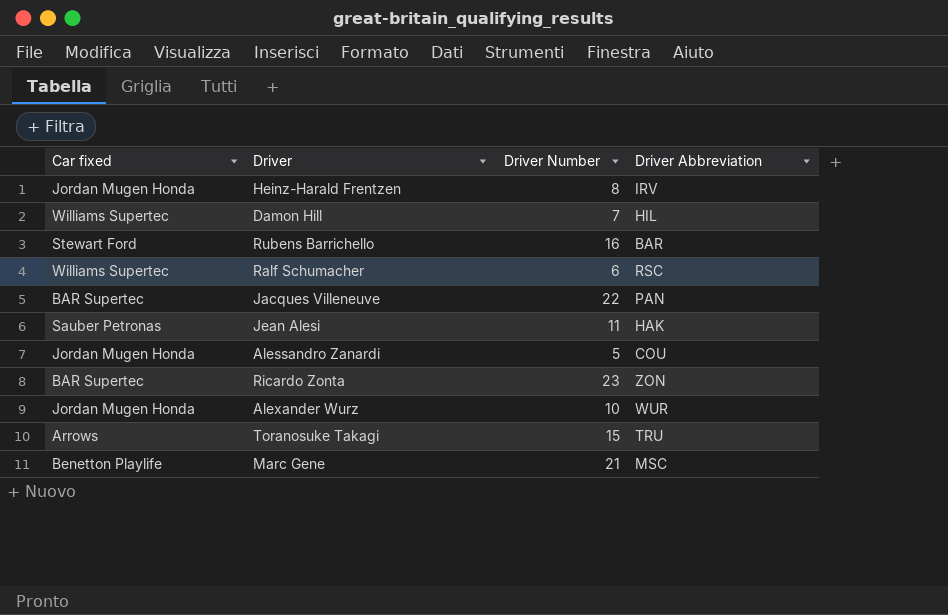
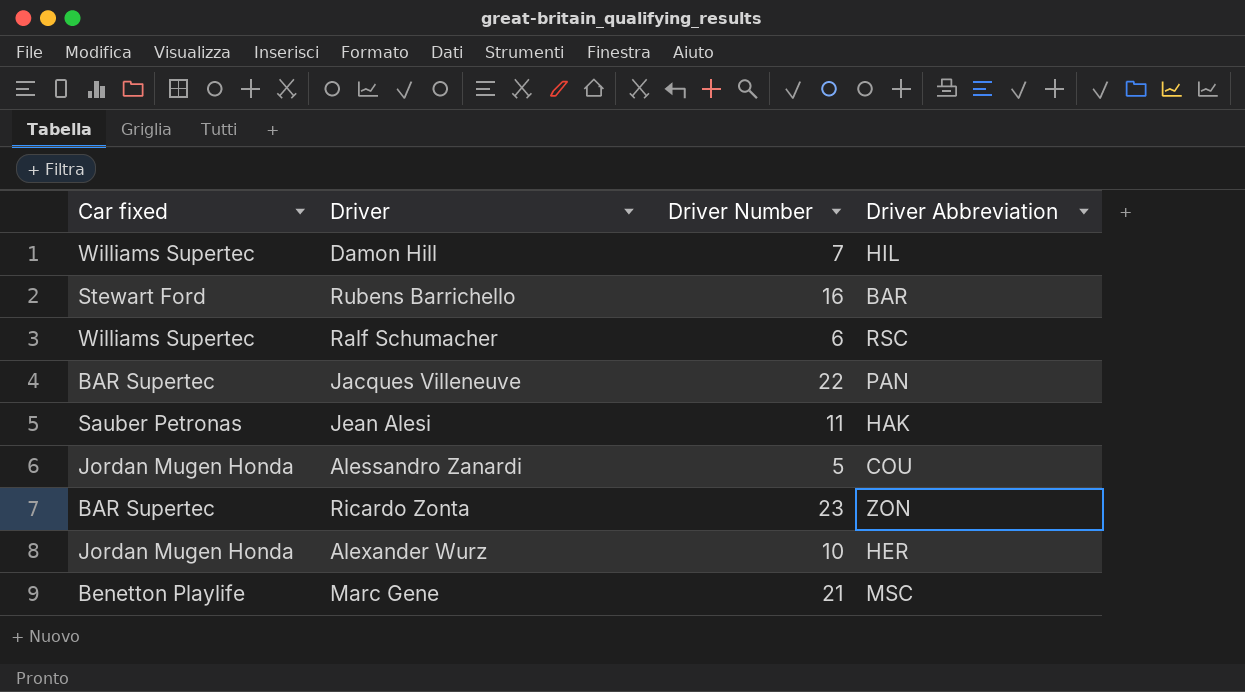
row Heinz-Harald Frentzen: Jordan Mugen Honda | 8 | IRV -> none
row Toranosuke Takagi: Arrows | 15 | TRU -> none
Alexander Wurz | Driver Abbreviation: WUR -> HER

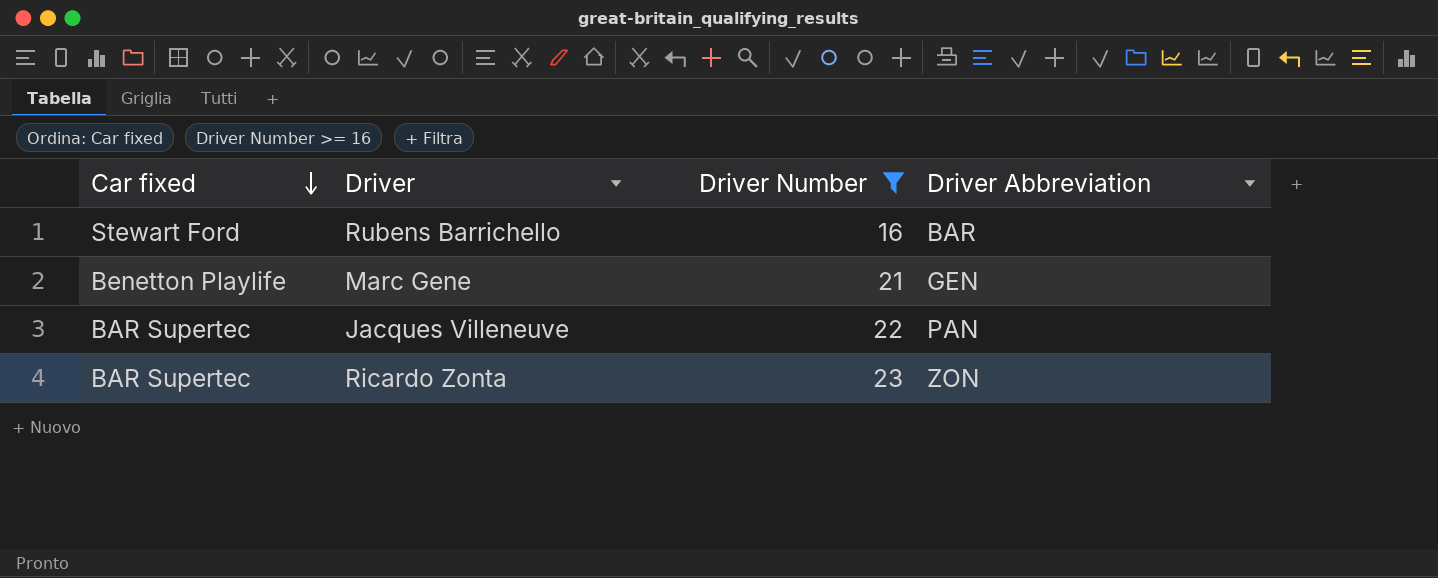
filter: none -> Driver Number >= 16
row order: none -> Car fixed descending
Marc Gene | Driver Abbreviation: MSC -> GEN

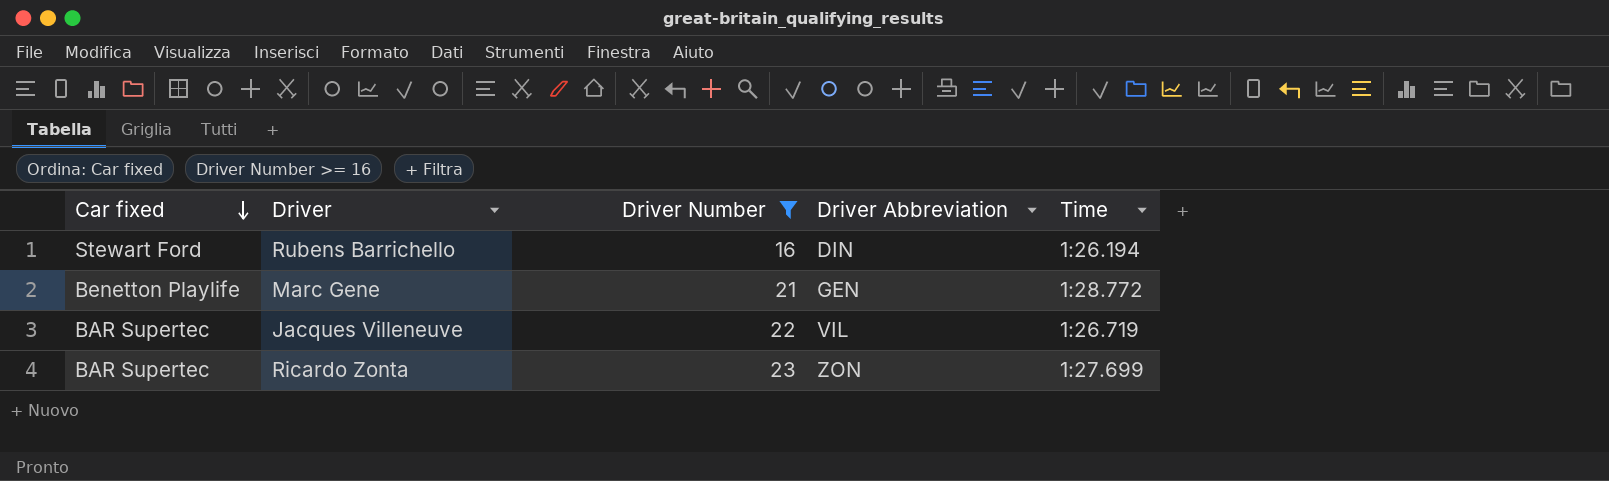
column Time | position: none -> 5
Rubens Barrichello | Driver Abbreviation: BAR -> DIN
Jacques Villeneuve | Driver Abbreviation: PAN -> VIL

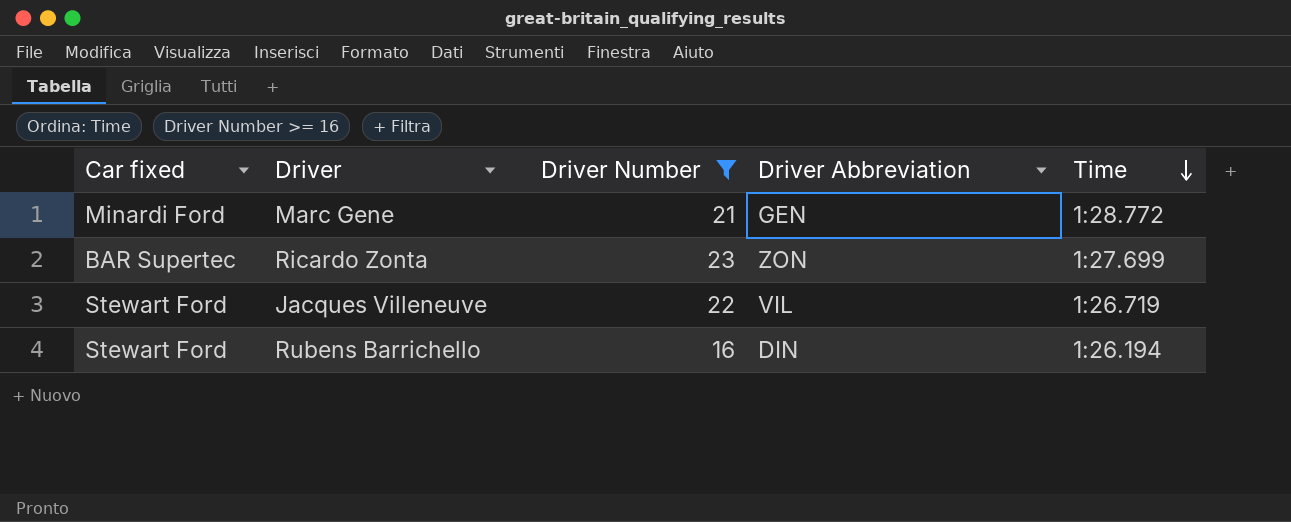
row order: Car fixed descending -> Time descending
Marc Gene | Car fixed: Benetton Playlife -> Minardi Ford
Jacques Villeneuve | Car fixed: BAR Supertec -> Stewart Ford

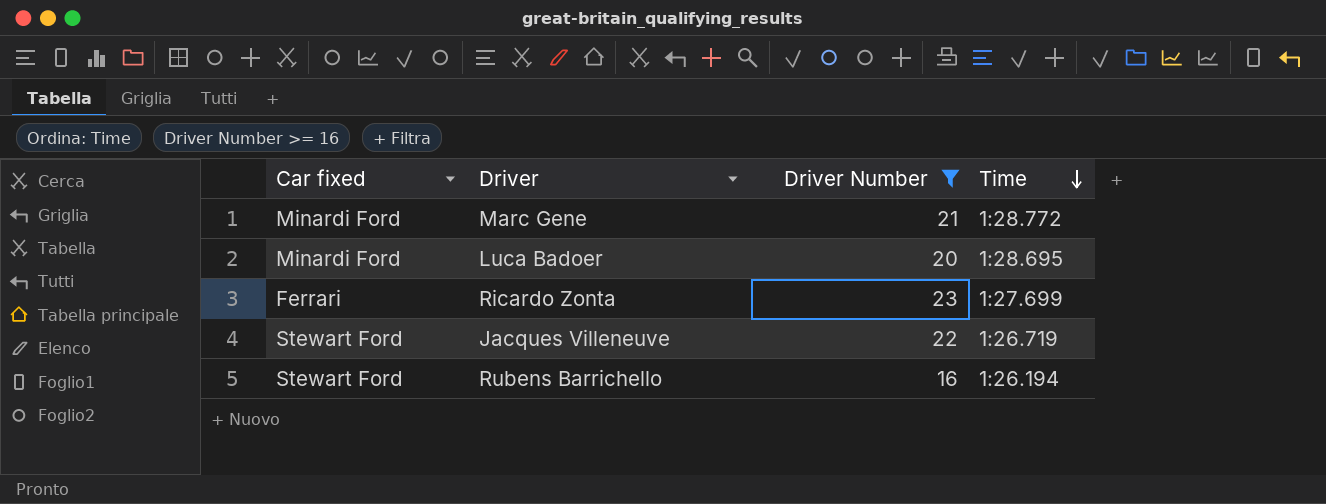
column Driver Abbreviation | position: 4 -> none
row Luca Badoer: none -> Minardi Ford | 20 | 1:28.695
Ricardo Zonta | Car fixed: BAR Supertec -> Ferrari

